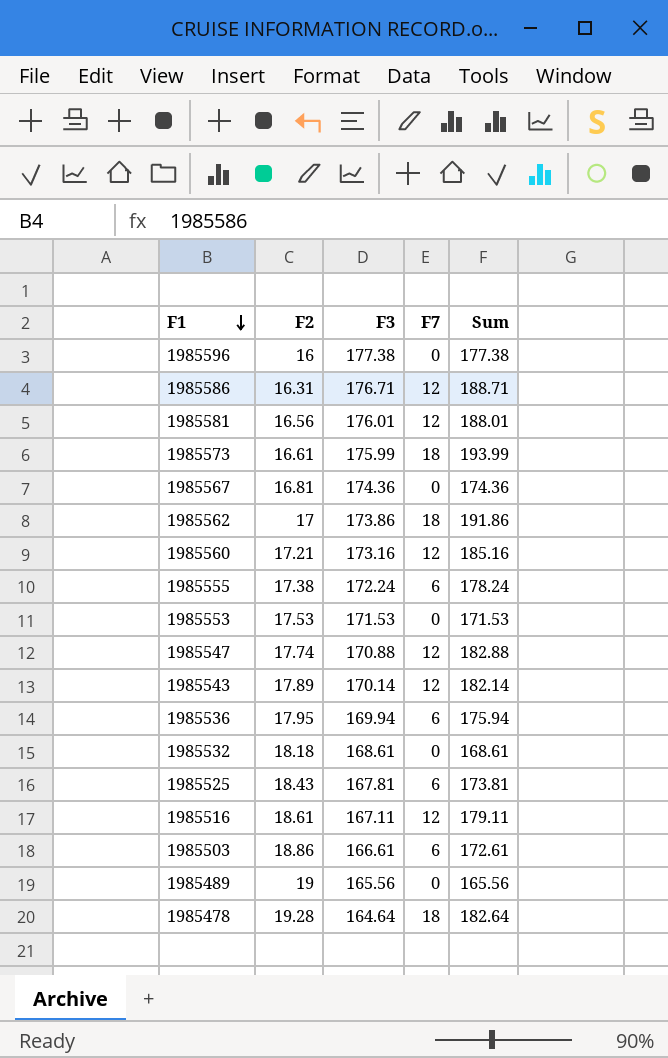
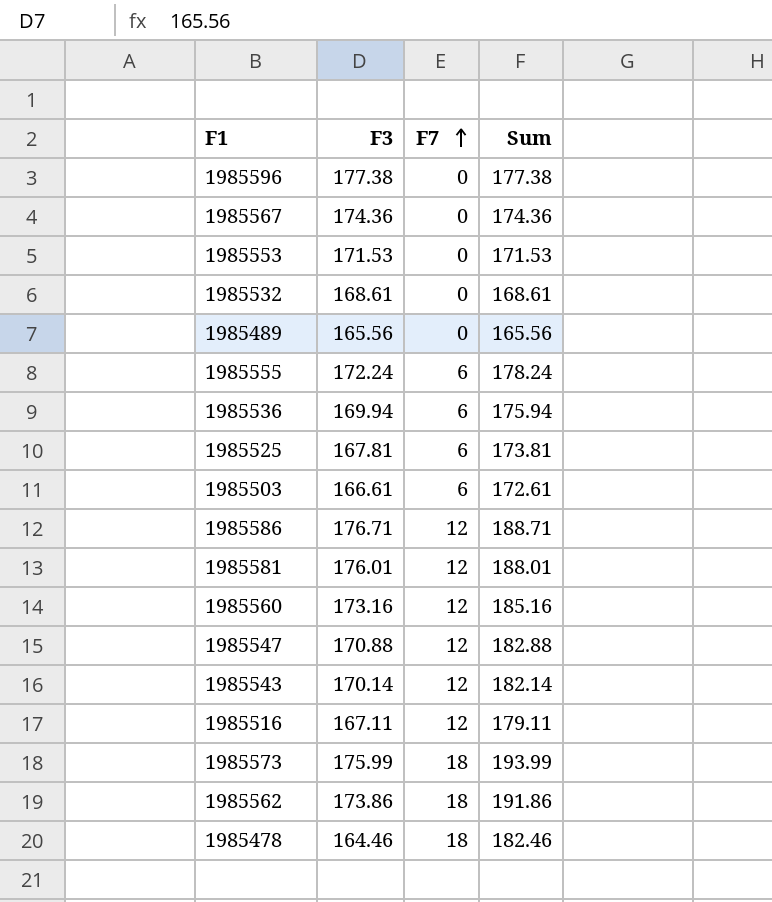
row order: F1 descending -> F7 ascending
column F2 | position: 2 -> none
1985478 | F3: 164.64 -> 164.46
1985478 | Sum: 182.64 -> 182.46

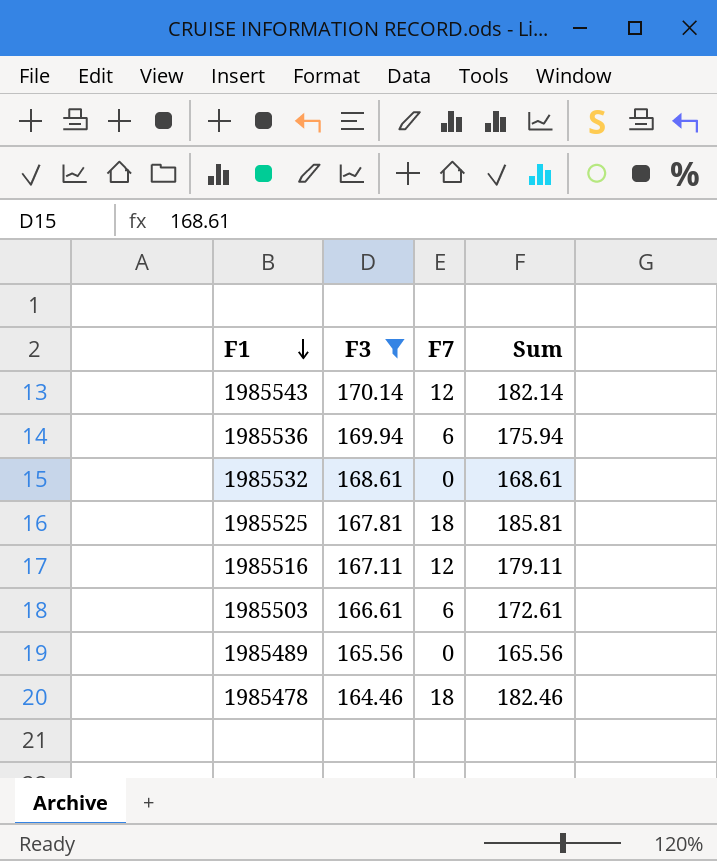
filter: none -> F3 <= 170.14
row order: F7 ascending -> F1 descending
1985525 | F7: 6 -> 18
1985525 | Sum: 173.81 -> 185.81

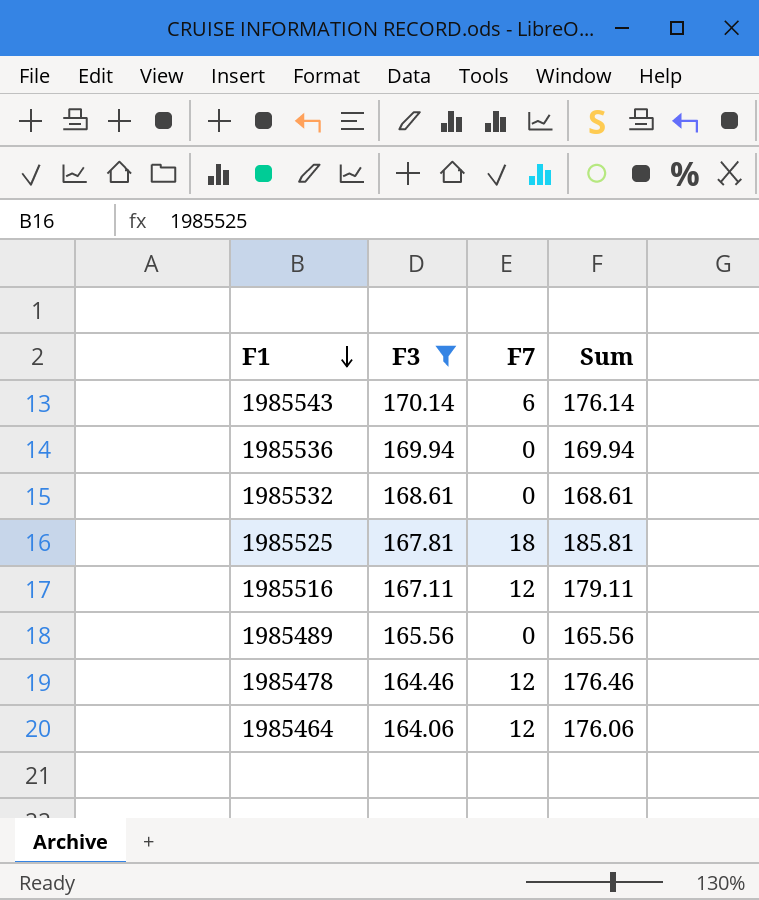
row 1985503: 166.61 | 6 | 172.61 -> none
1985543 | F7: 12 -> 6
1985543 | Sum: 182.14 -> 176.14
1985536 | F7: 6 -> 0
1985536 | Sum: 175.94 -> 169.94
1985478 | F7: 18 -> 12
1985478 | Sum: 182.46 -> 176.46
row 1985464: none -> 164.06 | 12 | 176.06

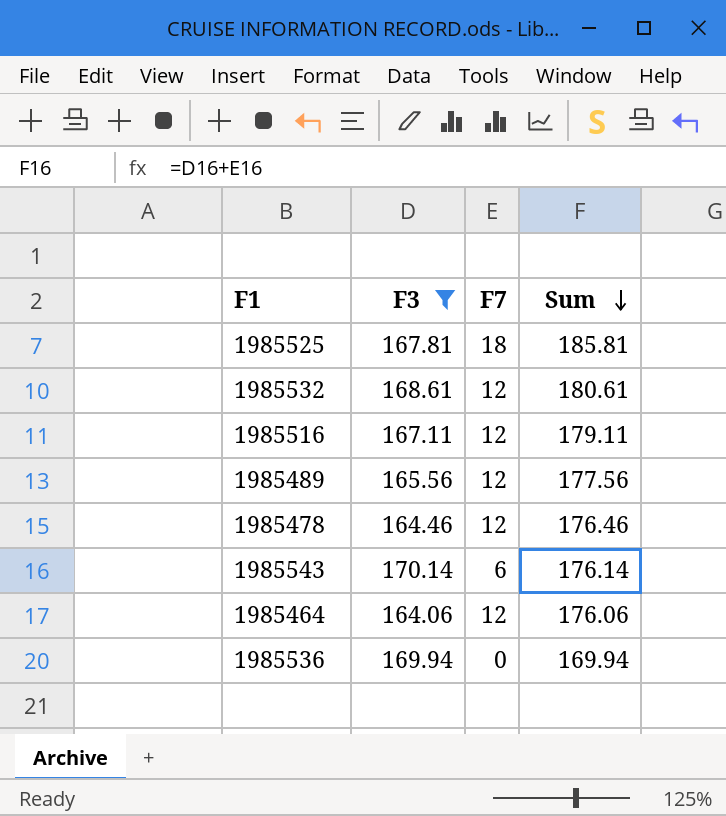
row order: F1 descending -> Sum descending
1985532 | F7: 0 -> 12
1985532 | Sum: 168.61 -> 180.61
1985489 | F7: 0 -> 12
1985489 | Sum: 165.56 -> 177.56

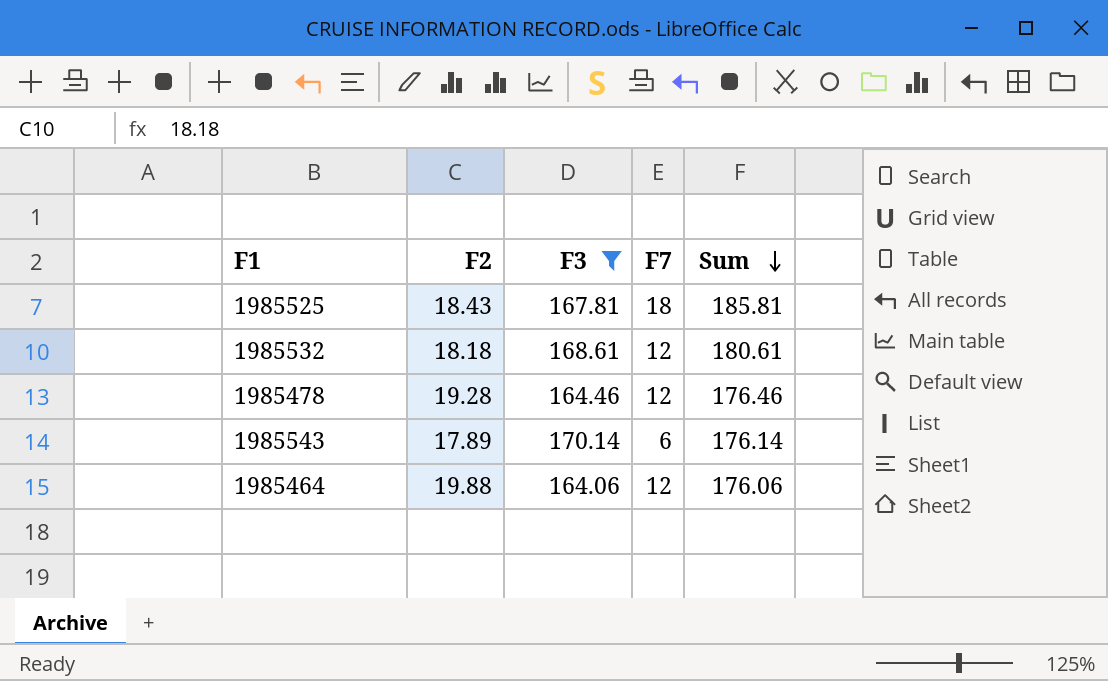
column F2 | position: none -> 2
row 1985516: 167.11 | 12 | 179.11 -> none
row 1985489: 165.56 | 12 | 177.56 -> none
row 1985536: 169.94 | 0 | 169.94 -> none

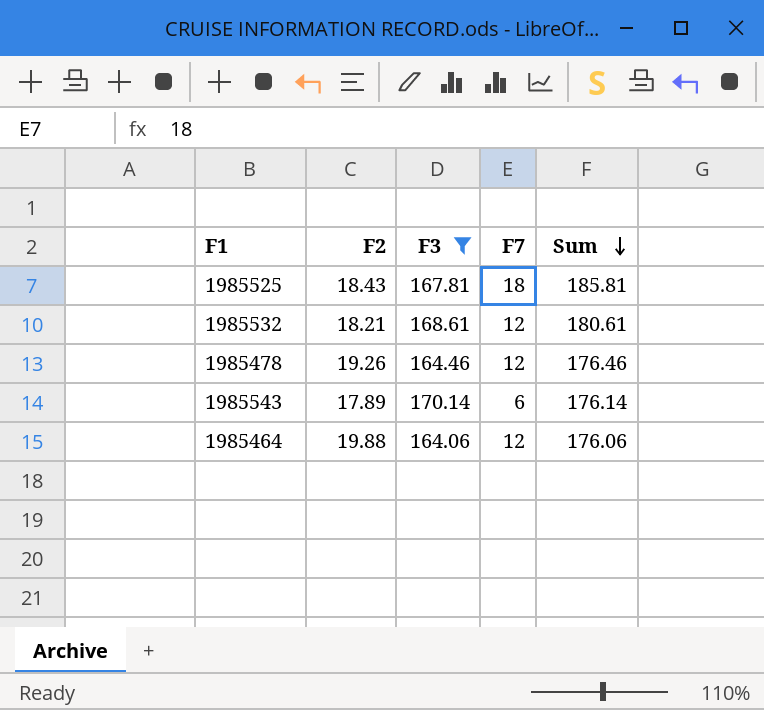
1985532 | F2: 18.18 -> 18.21
1985478 | F2: 19.28 -> 19.26

